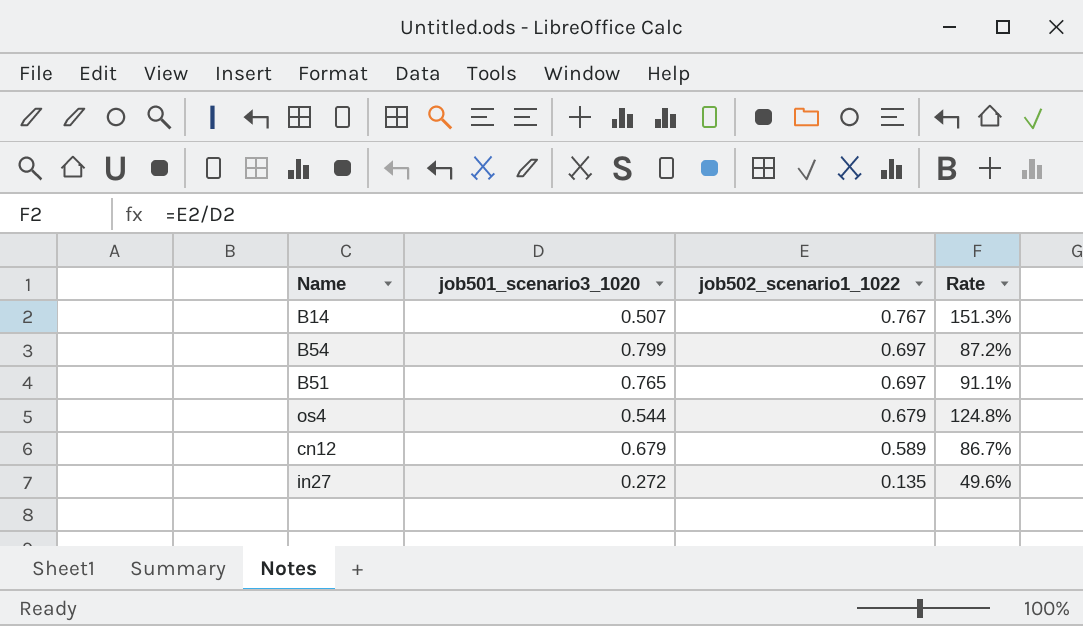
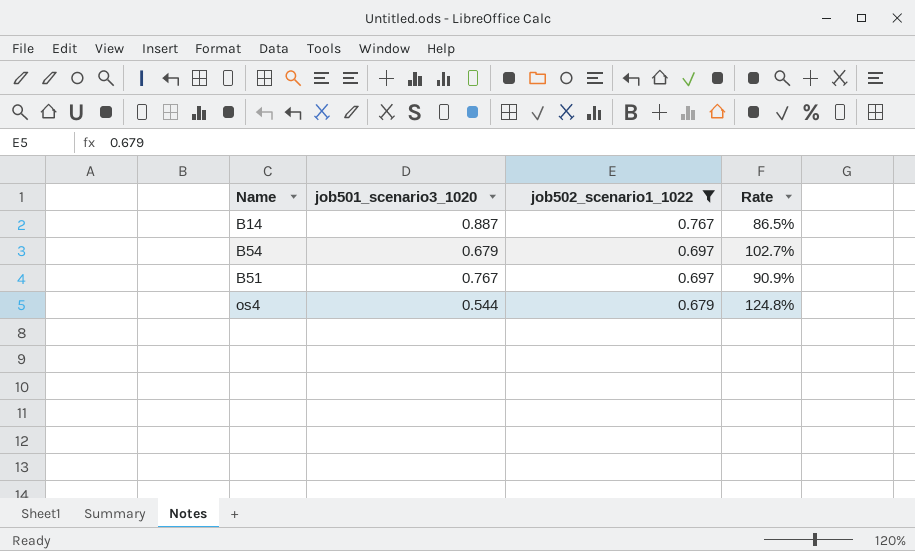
filter: none -> job502_scenario1_1022 >= 0.679
B14 | job501_scenario3_1020: 0.507 -> 0.887
B14 | Rate: 151.3% -> 86.5%
B54 | job501_scenario3_1020: 0.799 -> 0.679
B54 | Rate: 87.2% -> 102.7%
B51 | job501_scenario3_1020: 0.765 -> 0.767
B51 | Rate: 91.1% -> 90.9%

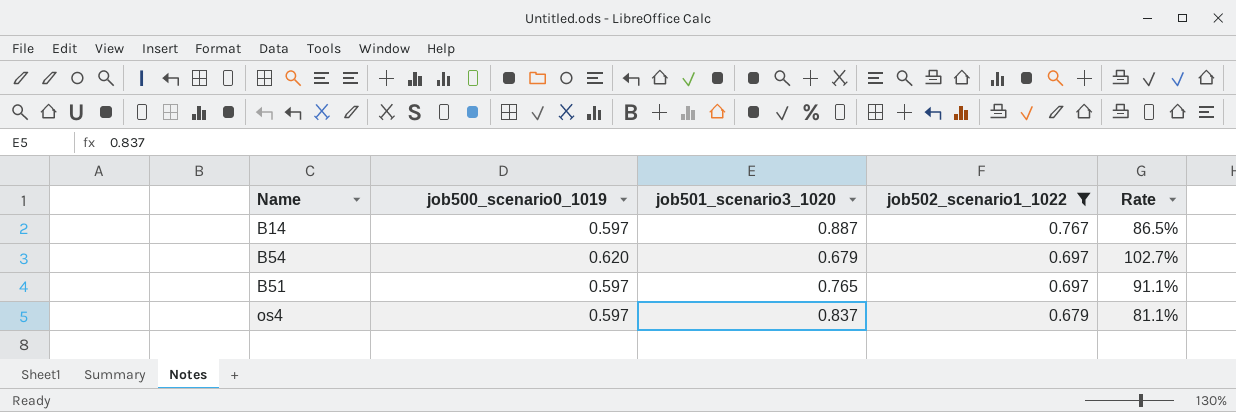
column job500_scenario0_1019 | position: none -> 2
B51 | job501_scenario3_1020: 0.767 -> 0.765
B51 | Rate: 90.9% -> 91.1%
os4 | job501_scenario3_1020: 0.544 -> 0.837
os4 | Rate: 124.8% -> 81.1%

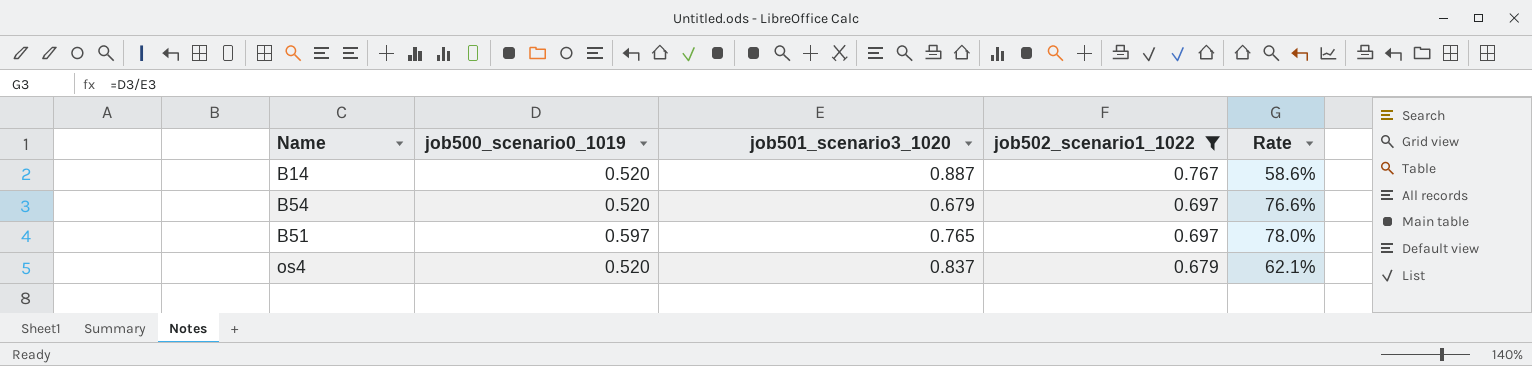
column Rate | formula: [job502_scenario1_1022] / [job501_scenario3_1020] -> [job500_scenario0_1019] / [job501_scenario3_1020]
B14 | job500_scenario0_1019: 0.597 -> 0.520
B54 | job500_scenario0_1019: 0.620 -> 0.520
os4 | job500_scenario0_1019: 0.597 -> 0.520

